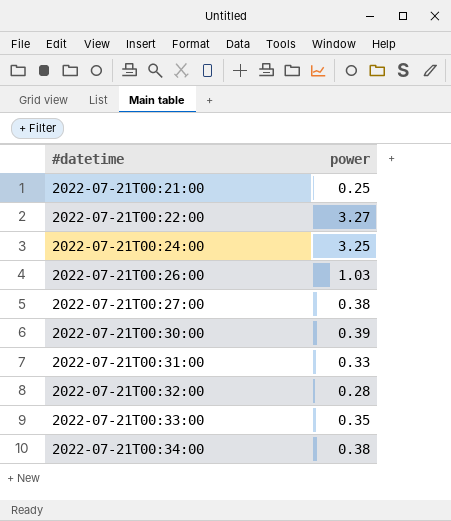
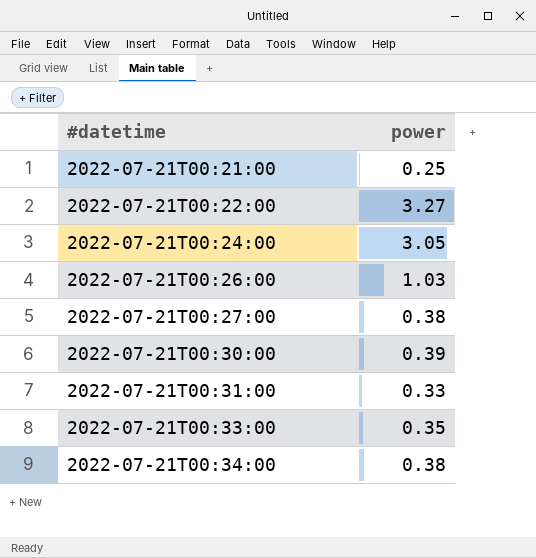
row 2022-07-21T00:32:00: 0.28 -> none
2022-07-21T00:24:00 | power: 3.25 -> 3.05

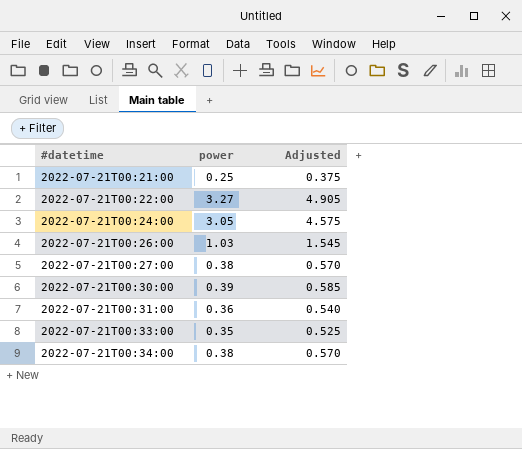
column Adjusted | formula: none -> [power] * 1.5
2022-07-21T00:31:00 | power: 0.33 -> 0.36

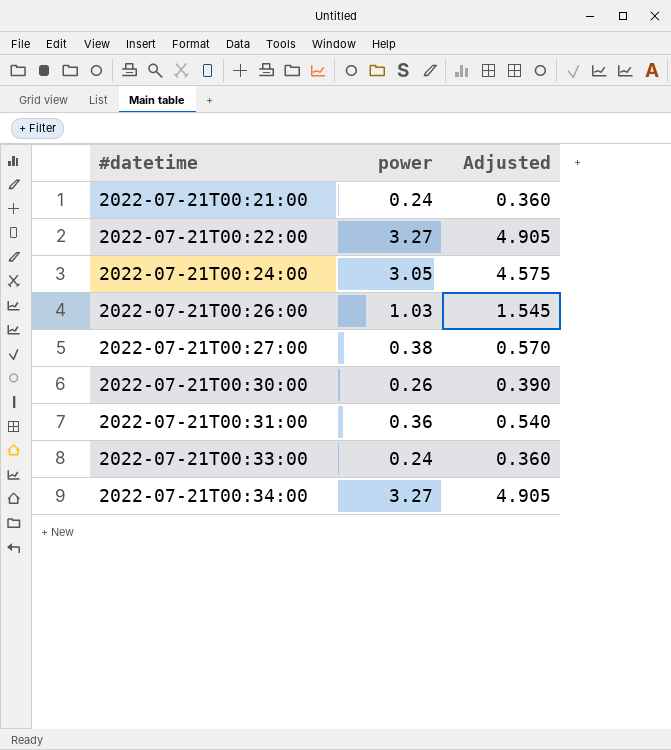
2022-07-21T00:21:00 | power: 0.25 -> 0.24
2022-07-21T00:21:00 | Adjusted: 0.375 -> 0.360
2022-07-21T00:30:00 | power: 0.39 -> 0.26
2022-07-21T00:30:00 | Adjusted: 0.585 -> 0.390
2022-07-21T00:33:00 | power: 0.35 -> 0.24
2022-07-21T00:33:00 | Adjusted: 0.525 -> 0.360
2022-07-21T00:34:00 | power: 0.38 -> 3.27
2022-07-21T00:34:00 | Adjusted: 0.570 -> 4.905

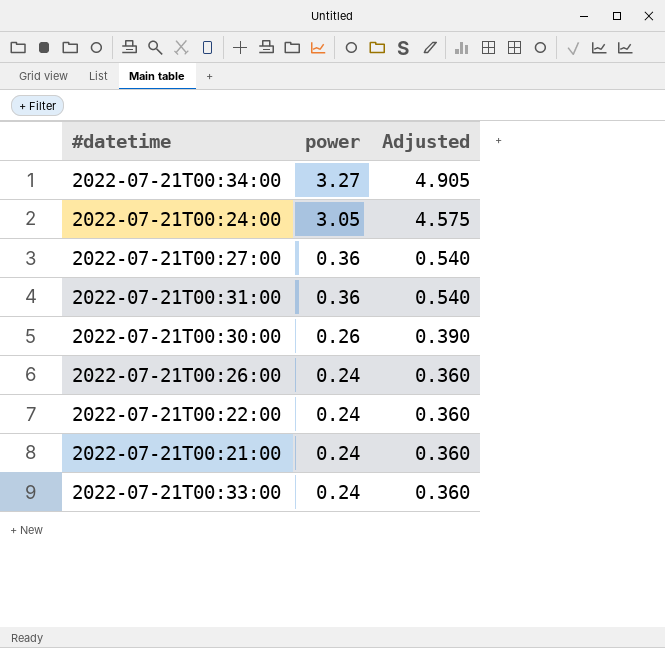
row order: #datetime ascending -> power descending
2022-07-21T00:27:00 | power: 0.38 -> 0.36
2022-07-21T00:27:00 | Adjusted: 0.570 -> 0.540
2022-07-21T00:26:00 | power: 1.03 -> 0.24
2022-07-21T00:26:00 | Adjusted: 1.545 -> 0.360
2022-07-21T00:22:00 | power: 3.27 -> 0.24
2022-07-21T00:22:00 | Adjusted: 4.905 -> 0.360

